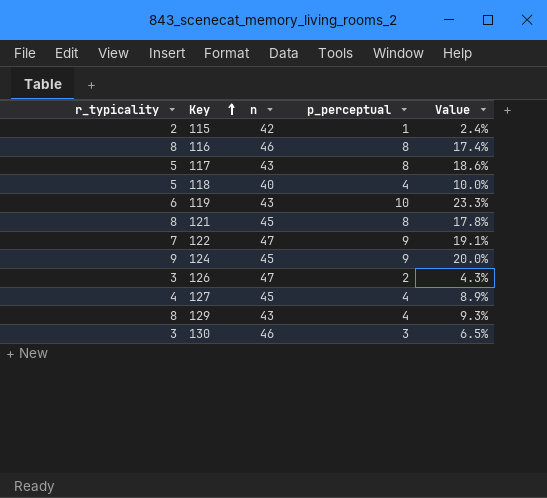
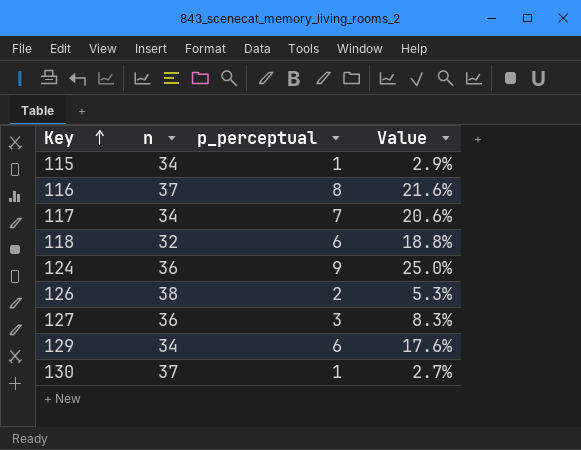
column r_typicality | position: 1 -> none
row 119: 6 | 43 | 10 | 23.3% -> none
row 121: 8 | 45 | 8 | 17.8% -> none
row 122: 7 | 47 | 9 | 19.1% -> none
115 | n: 42 -> 34
115 | Value: 2.4% -> 2.9%
116 | n: 46 -> 37
116 | Value: 17.4% -> 21.6%
117 | n: 43 -> 34
117 | p_perceptual: 8 -> 7
117 | Value: 18.6% -> 20.6%
118 | n: 40 -> 32
118 | p_perceptual: 4 -> 6
118 | Value: 10.0% -> 18.8%
124 | n: 45 -> 36
124 | Value: 20.0% -> 25.0%
126 | n: 47 -> 38
126 | Value: 4.3% -> 5.3%
127 | n: 45 -> 36
127 | p_perceptual: 4 -> 3
127 | Value: 8.9% -> 8.3%
129 | n: 43 -> 34
129 | p_perceptual: 4 -> 6
129 | Value: 9.3% -> 17.6%
130 | n: 46 -> 37
130 | p_perceptual: 3 -> 1
130 | Value: 6.5% -> 2.7%

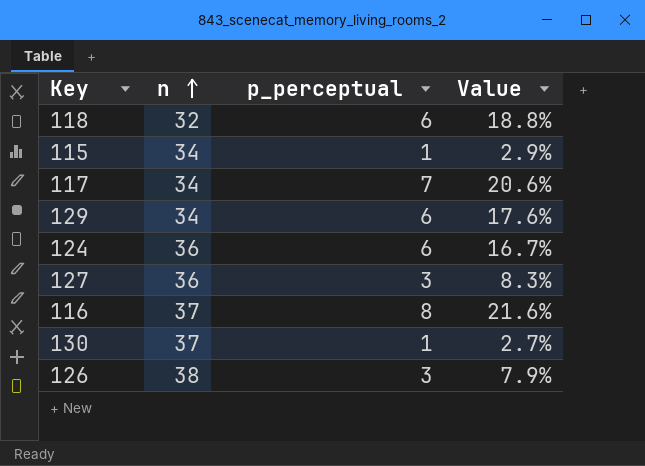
row order: Key ascending -> n ascending
124 | p_perceptual: 9 -> 6
124 | Value: 25.0% -> 16.7%
126 | p_perceptual: 2 -> 3
126 | Value: 5.3% -> 7.9%

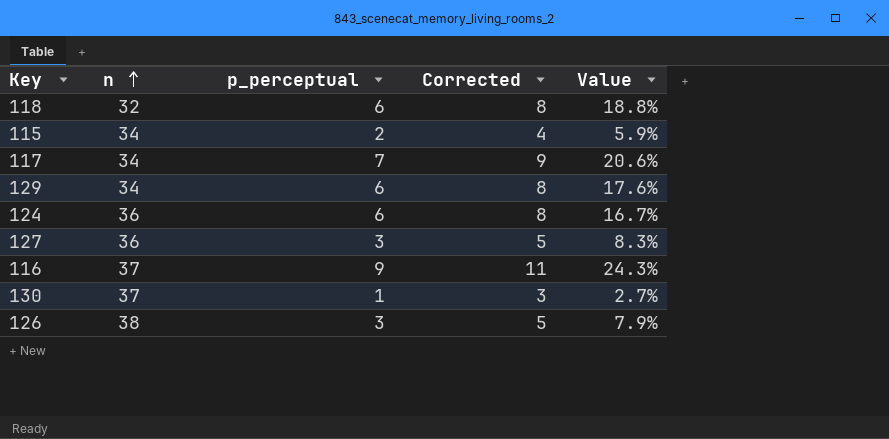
column Corrected | formula: none -> [p_perceptual] + 2
115 | p_perceptual: 1 -> 2
115 | Value: 2.9% -> 5.9%
116 | p_perceptual: 8 -> 9
116 | Value: 21.6% -> 24.3%

